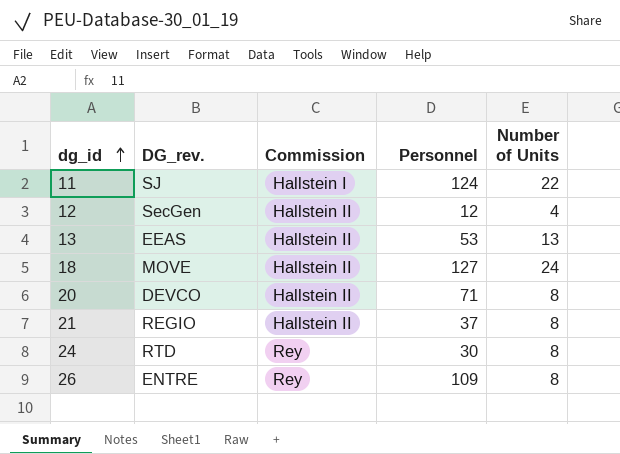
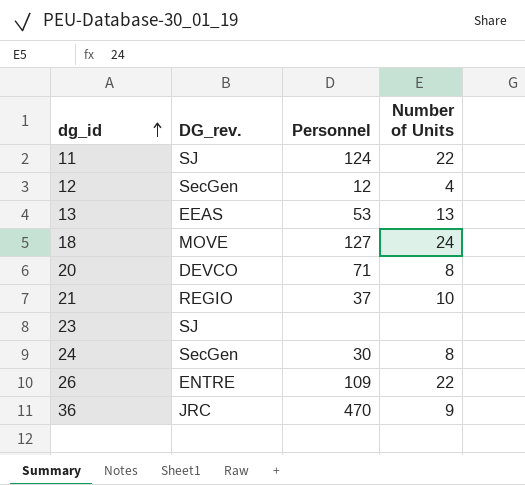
column Commission | position: 3 -> none
21 | Number of Units: 8 -> 10
row 23: none -> SJ | none | none
24 | DG_rev.: RTD -> SecGen
26 | Number of Units: 8 -> 22
row 36: none -> JRC | 470 | 9

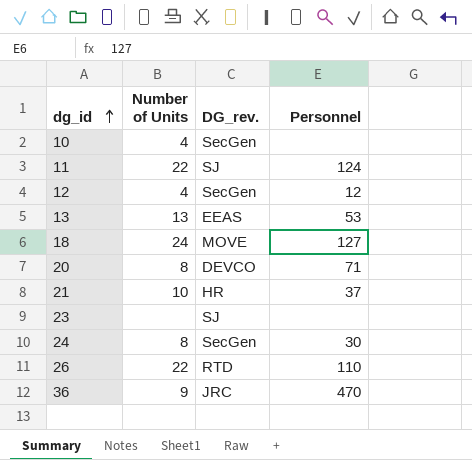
column Number of Units | position: 4 -> 2
row 10: none -> 4 | SecGen | none
21 | DG_rev.: REGIO -> HR
26 | DG_rev.: ENTRE -> RTD
26 | Personnel: 109 -> 110

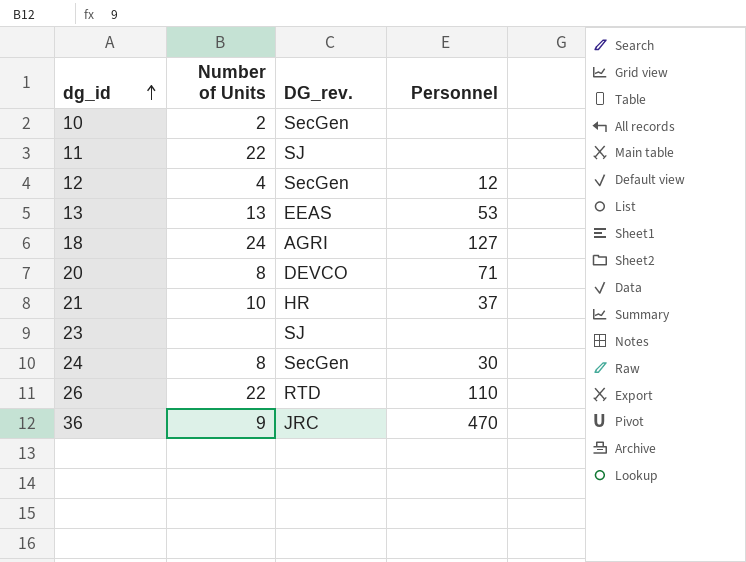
10 | Number of Units: 4 -> 2
11 | Personnel: 124 -> none
18 | DG_rev.: MOVE -> AGRI

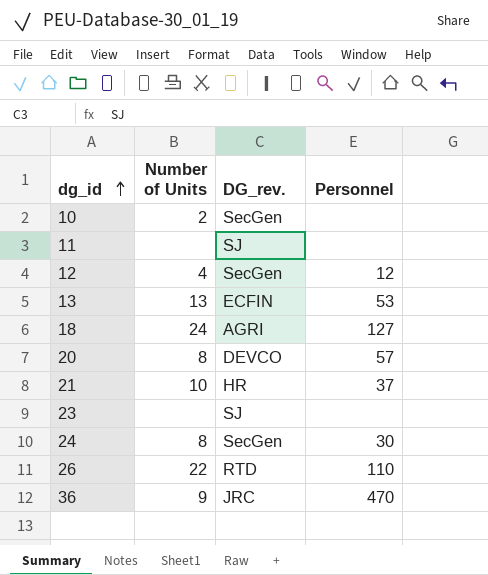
11 | Number of Units: 22 -> none
13 | DG_rev.: EEAS -> ECFIN
20 | Personnel: 71 -> 57

